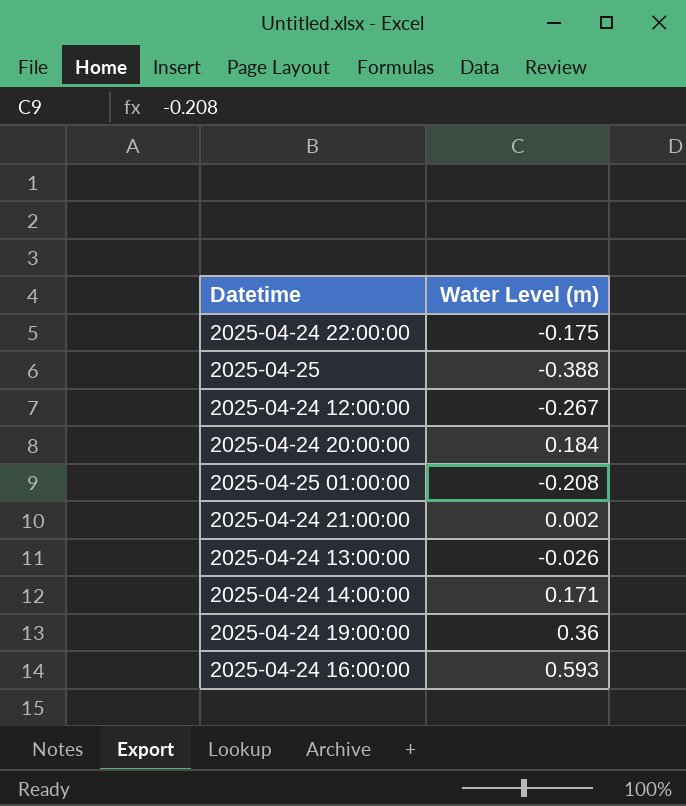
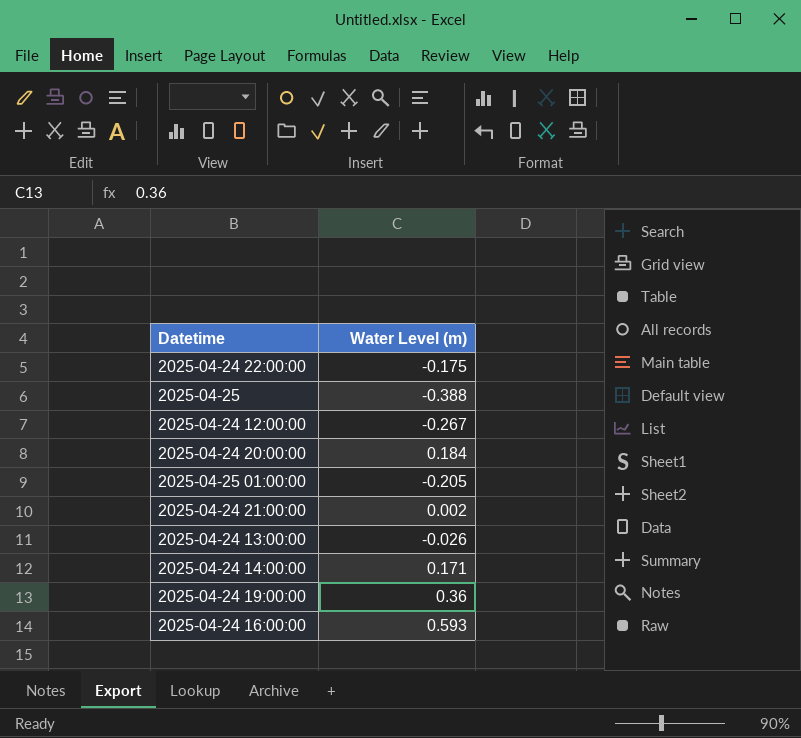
2025-04-25 01:00:00 | Water Level (m): -0.208 -> -0.205

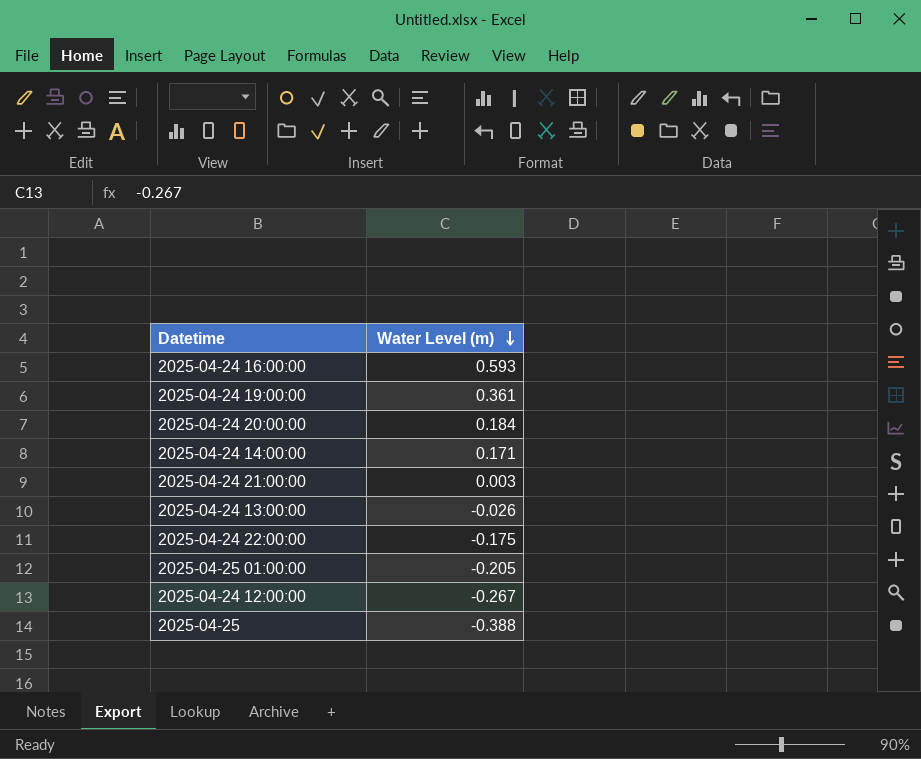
row order: none -> Water Level (m) descending
2025-04-24 19:00:00 | Water Level (m): 0.36 -> 0.361
2025-04-24 21:00:00 | Water Level (m): 0.002 -> 0.003

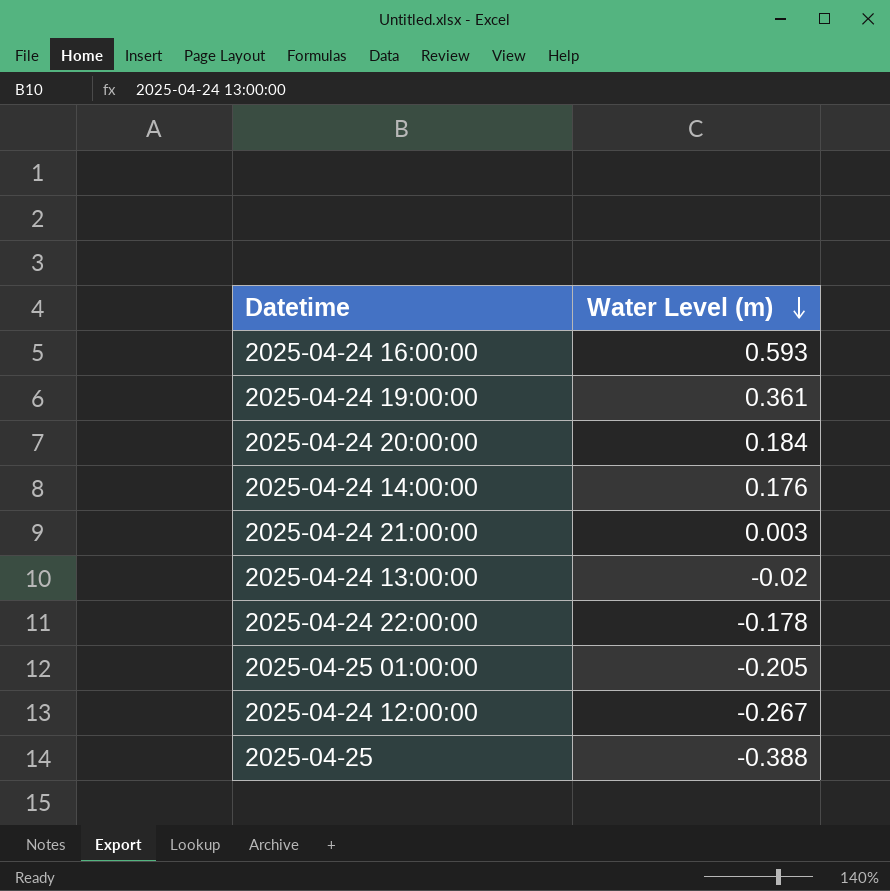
2025-04-24 14:00:00 | Water Level (m): 0.171 -> 0.176
2025-04-24 13:00:00 | Water Level (m): -0.026 -> -0.02
2025-04-24 22:00:00 | Water Level (m): -0.175 -> -0.178

